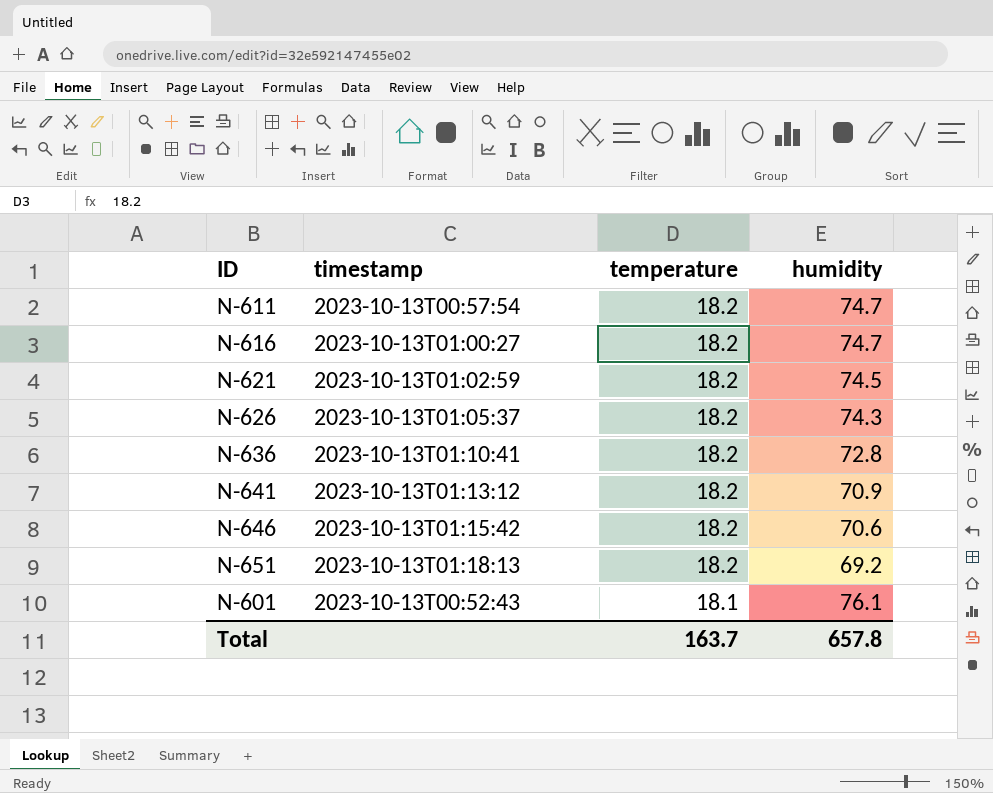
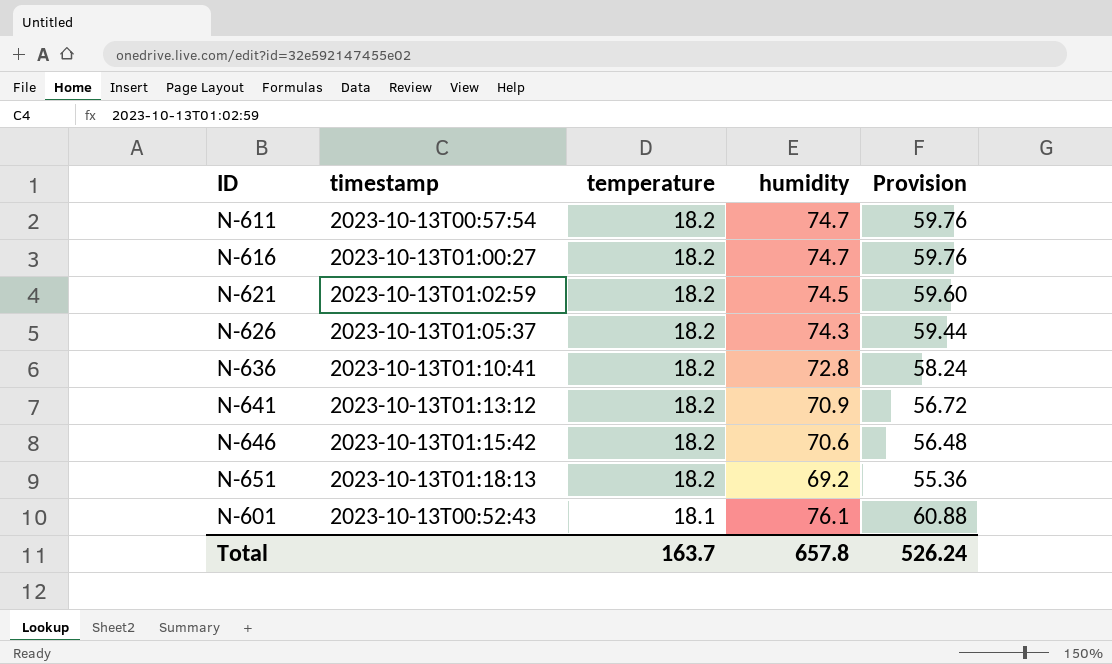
column Provision | formula: none -> [humidity] * 0.8

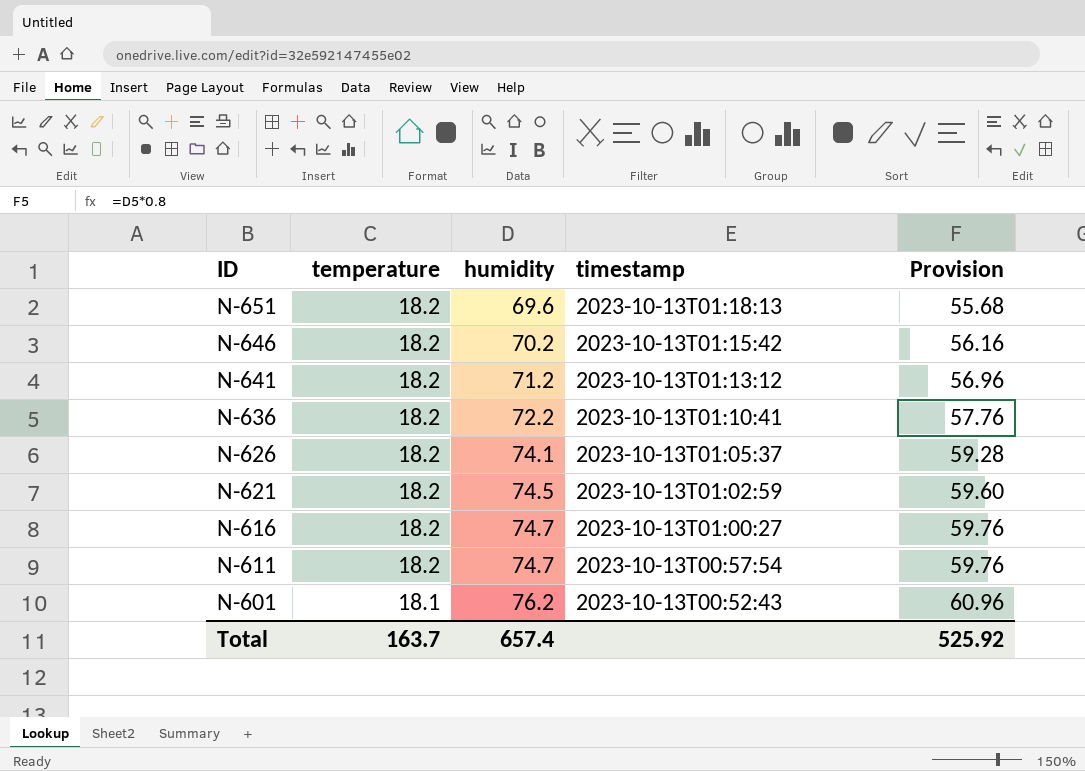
row order: temperature descending -> ID descending
column timestamp | position: 2 -> 4
N-651 | humidity: 69.2 -> 69.6
N-651 | Provision: 55.36 -> 55.68
N-646 | humidity: 70.6 -> 70.2
N-646 | Provision: 56.48 -> 56.16
N-641 | humidity: 70.9 -> 71.2
N-641 | Provision: 56.72 -> 56.96
N-636 | humidity: 72.8 -> 72.2
N-636 | Provision: 58.24 -> 57.76
N-626 | humidity: 74.3 -> 74.1
N-626 | Provision: 59.44 -> 59.28
N-601 | humidity: 76.1 -> 76.2
N-601 | Provision: 60.88 -> 60.96
Total | humidity: 657.8 -> 657.4
Total | Provision: 526.24 -> 525.92

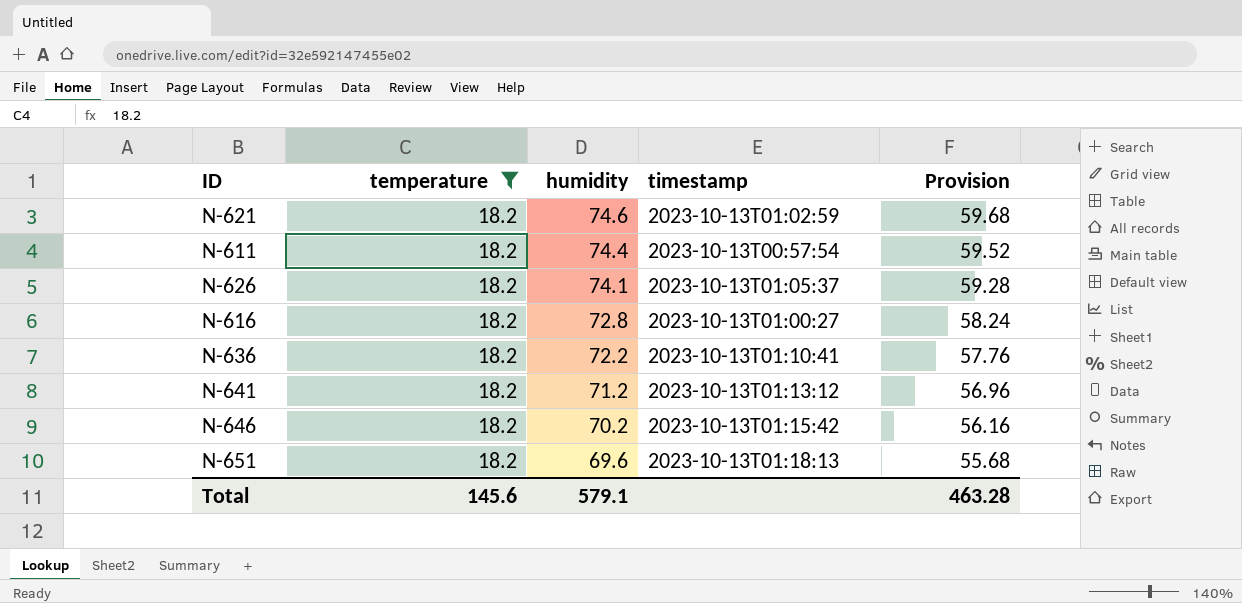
filter: none -> temperature = 18.2
row order: ID descending -> humidity descending
N-621 | humidity: 74.5 -> 74.6
N-621 | Provision: 59.60 -> 59.68
N-611 | humidity: 74.7 -> 74.4
N-611 | Provision: 59.76 -> 59.52
N-616 | humidity: 74.7 -> 72.8
N-616 | Provision: 59.76 -> 58.24
Total | temperature: 163.7 -> 145.6
Total | humidity: 657.4 -> 579.1
Total | Provision: 525.92 -> 463.28

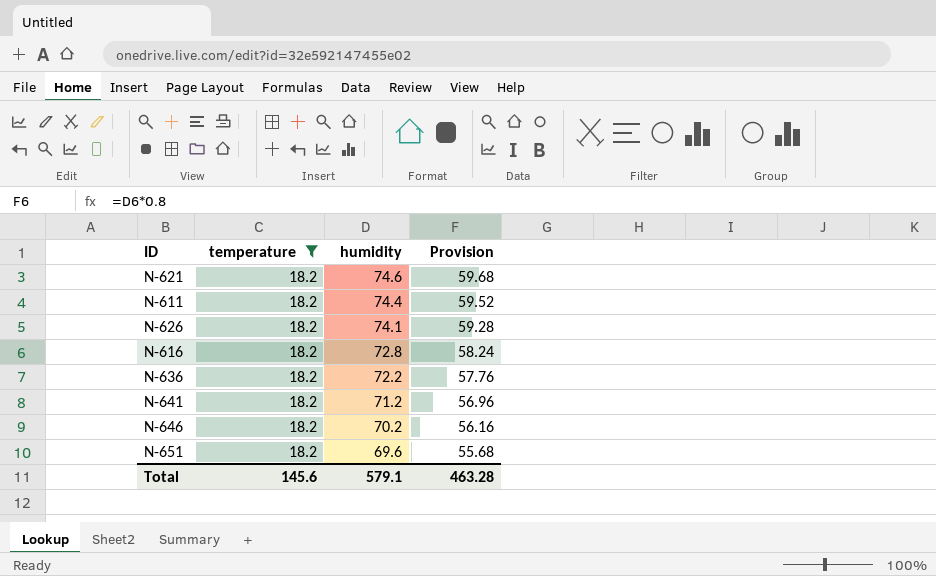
column timestamp | position: 4 -> none

